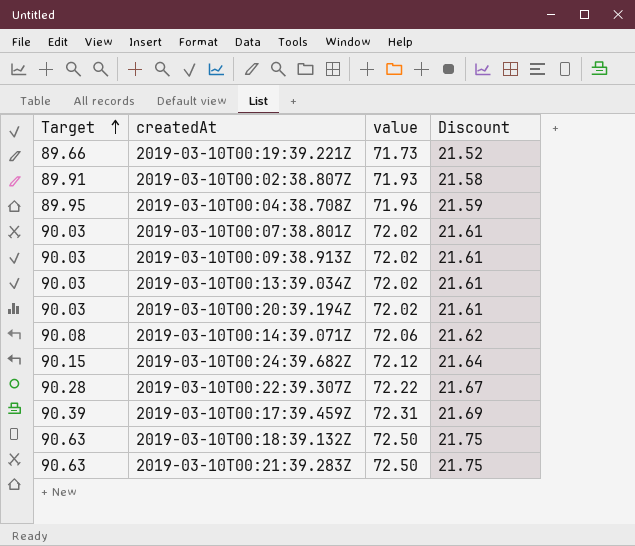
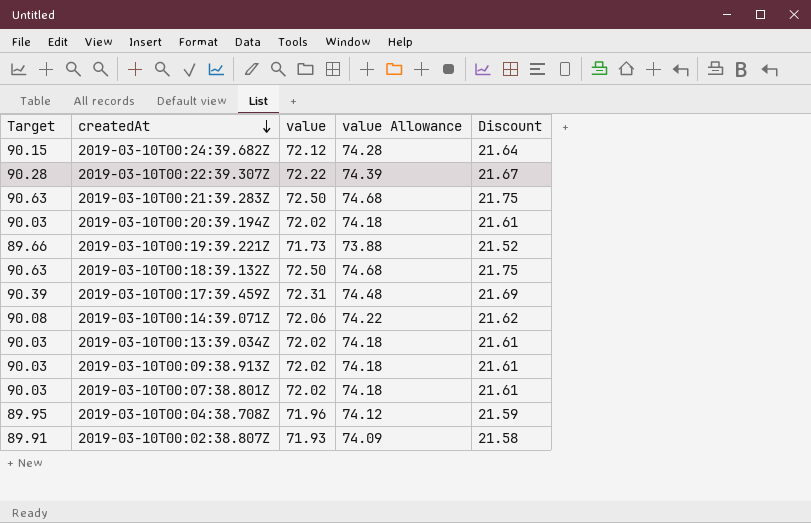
row order: Target ascending -> createdAt descending
column value Allowance | formula: none -> [value] * 1.03

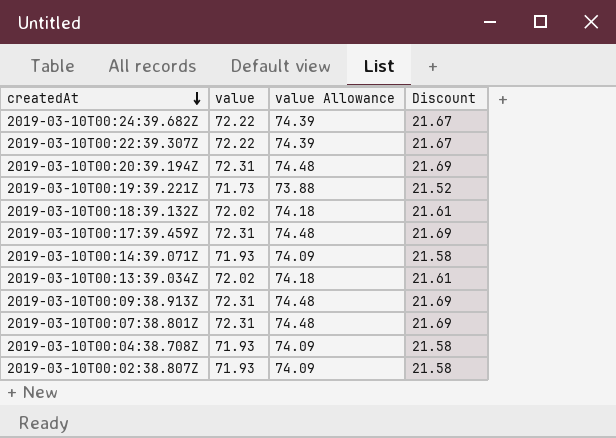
column Target | formula: [value] * 1.25 -> none
row 2019-03-10T00:21:39.283Z: 90.63 | 72.50 | 74.68 | 21.75 -> none
2019-03-10T00:24:39.682Z | value: 72.12 -> 72.22
2019-03-10T00:24:39.682Z | value Allowance: 74.28 -> 74.39
2019-03-10T00:24:39.682Z | Discount: 21.64 -> 21.67
2019-03-10T00:20:39.194Z | value: 72.02 -> 72.31
2019-03-10T00:20:39.194Z | value Allowance: 74.18 -> 74.48
2019-03-10T00:20:39.194Z | Discount: 21.61 -> 21.69
2019-03-10T00:18:39.132Z | value: 72.50 -> 72.02
2019-03-10T00:18:39.132Z | value Allowance: 74.68 -> 74.18
2019-03-10T00:18:39.132Z | Discount: 21.75 -> 21.61
2019-03-10T00:14:39.071Z | value: 72.06 -> 71.93
2019-03-10T00:14:39.071Z | value Allowance: 74.22 -> 74.09
2019-03-10T00:14:39.071Z | Discount: 21.62 -> 21.58
2019-03-10T00:09:38.913Z | value: 72.02 -> 72.31
2019-03-10T00:09:38.913Z | value Allowance: 74.18 -> 74.48
2019-03-10T00:09:38.913Z | Discount: 21.61 -> 21.69
2019-03-10T00:07:38.801Z | value: 72.02 -> 72.31
2019-03-10T00:07:38.801Z | value Allowance: 74.18 -> 74.48
2019-03-10T00:07:38.801Z | Discount: 21.61 -> 21.69
2019-03-10T00:04:38.708Z | value: 71.96 -> 71.93
2019-03-10T00:04:38.708Z | value Allowance: 74.12 -> 74.09
2019-03-10T00:04:38.708Z | Discount: 21.59 -> 21.58

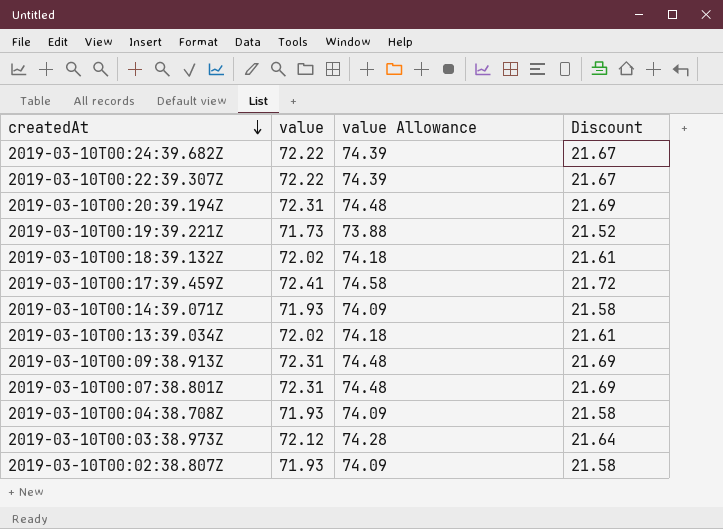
2019-03-10T00:17:39.459Z | value: 72.31 -> 72.41
2019-03-10T00:17:39.459Z | value Allowance: 74.48 -> 74.58
2019-03-10T00:17:39.459Z | Discount: 21.69 -> 21.72
row 2019-03-10T00:03:38.973Z: none -> 72.12 | 74.28 | 21.64

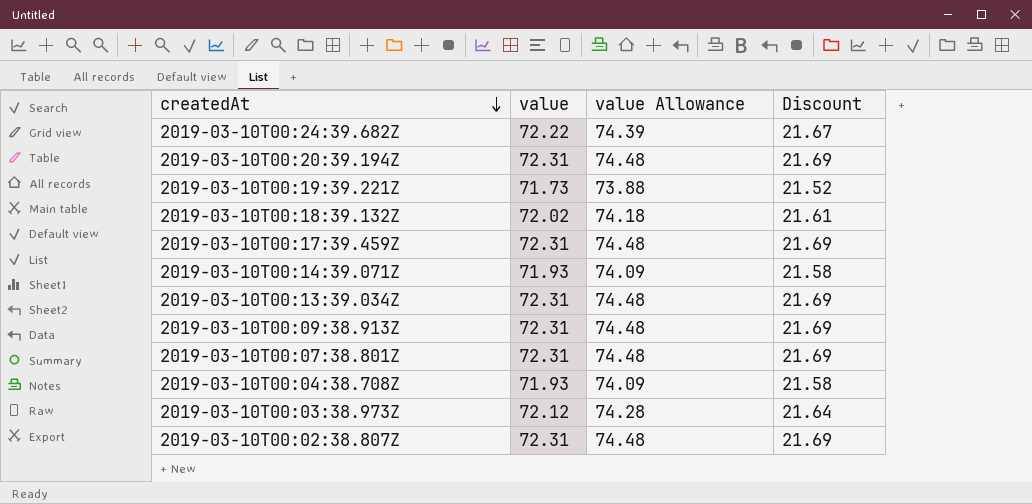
row 2019-03-10T00:22:39.307Z: 72.22 | 74.39 | 21.67 -> none
2019-03-10T00:17:39.459Z | value: 72.41 -> 72.31
2019-03-10T00:17:39.459Z | value Allowance: 74.58 -> 74.48
2019-03-10T00:17:39.459Z | Discount: 21.72 -> 21.69
2019-03-10T00:13:39.034Z | value: 72.02 -> 72.31
2019-03-10T00:13:39.034Z | value Allowance: 74.18 -> 74.48
2019-03-10T00:13:39.034Z | Discount: 21.61 -> 21.69
2019-03-10T00:02:38.807Z | value: 71.93 -> 72.31
2019-03-10T00:02:38.807Z | value Allowance: 74.09 -> 74.48
2019-03-10T00:02:38.807Z | Discount: 21.58 -> 21.69

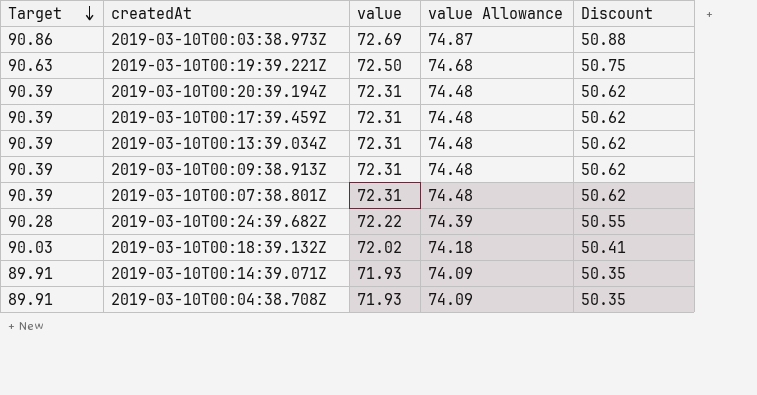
row order: createdAt descending -> Target descending
column Target | formula: none -> [value] * 1.25
column Discount | formula: [value] * 0.3 -> [value] * 0.7
row 2019-03-10T00:02:38.807Z: 72.31 | 74.48 | 21.69 -> none
2019-03-10T00:03:38.973Z | value: 72.12 -> 72.69
2019-03-10T00:03:38.973Z | value Allowance: 74.28 -> 74.87
2019-03-10T00:19:39.221Z | value: 71.73 -> 72.50
2019-03-10T00:19:39.221Z | value Allowance: 73.88 -> 74.68

